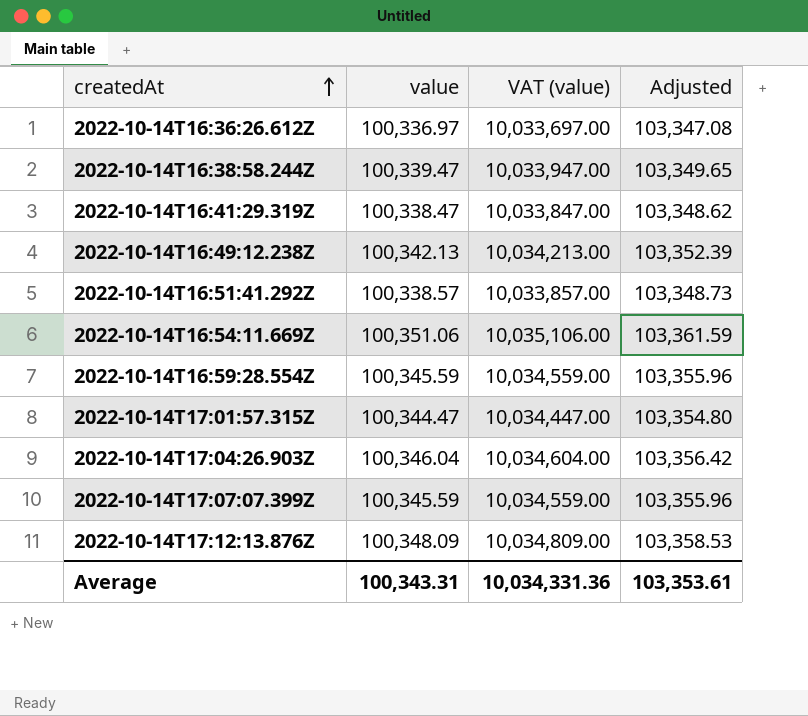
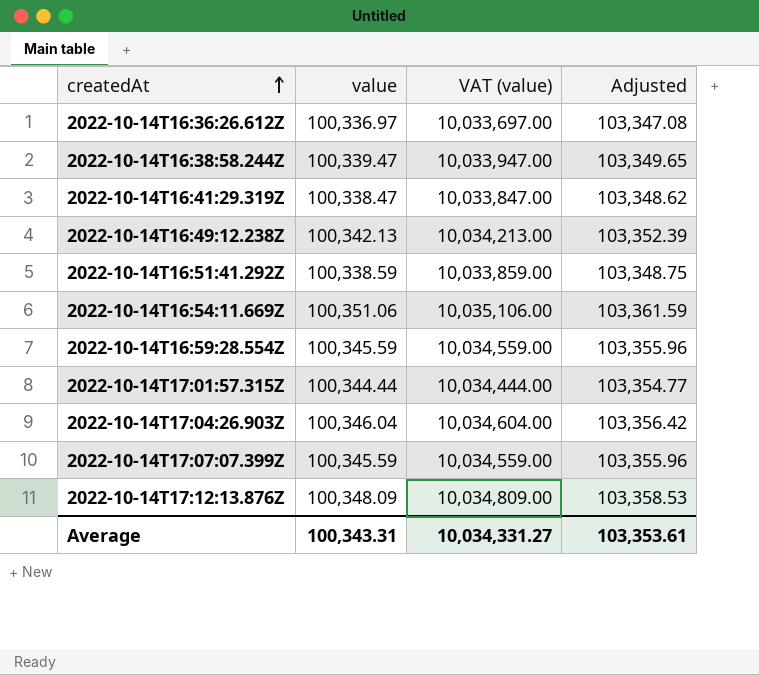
2022-10-14T16:51:41.292Z | value: 100,338.57 -> 100,338.59
2022-10-14T16:51:41.292Z | VAT (value): 10,033,857.00 -> 10,033,859.00
2022-10-14T16:51:41.292Z | Adjusted: 103,348.73 -> 103,348.75
2022-10-14T17:01:57.315Z | value: 100,344.47 -> 100,344.44
2022-10-14T17:01:57.315Z | VAT (value): 10,034,447.00 -> 10,034,444.00
2022-10-14T17:01:57.315Z | Adjusted: 103,354.80 -> 103,354.77
Average | VAT (value): 10,034,331.36 -> 10,034,331.27

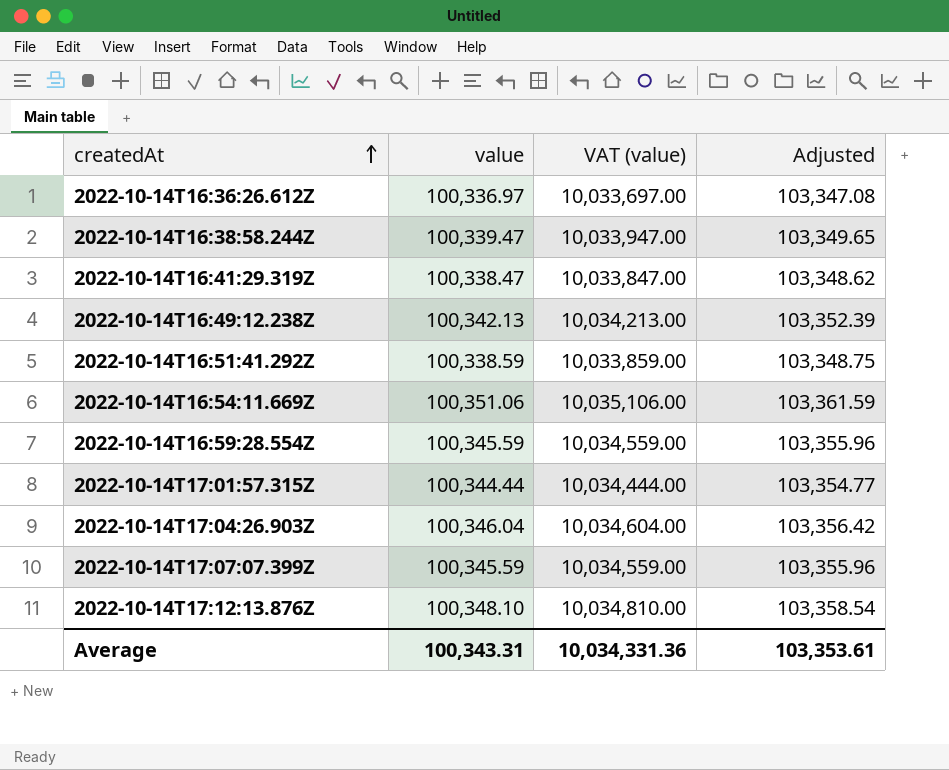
2022-10-14T17:12:13.876Z | value: 100,348.09 -> 100,348.10
2022-10-14T17:12:13.876Z | VAT (value): 10,034,809.00 -> 10,034,810.00
2022-10-14T17:12:13.876Z | Adjusted: 103,358.53 -> 103,358.54
Average | VAT (value): 10,034,331.27 -> 10,034,331.36

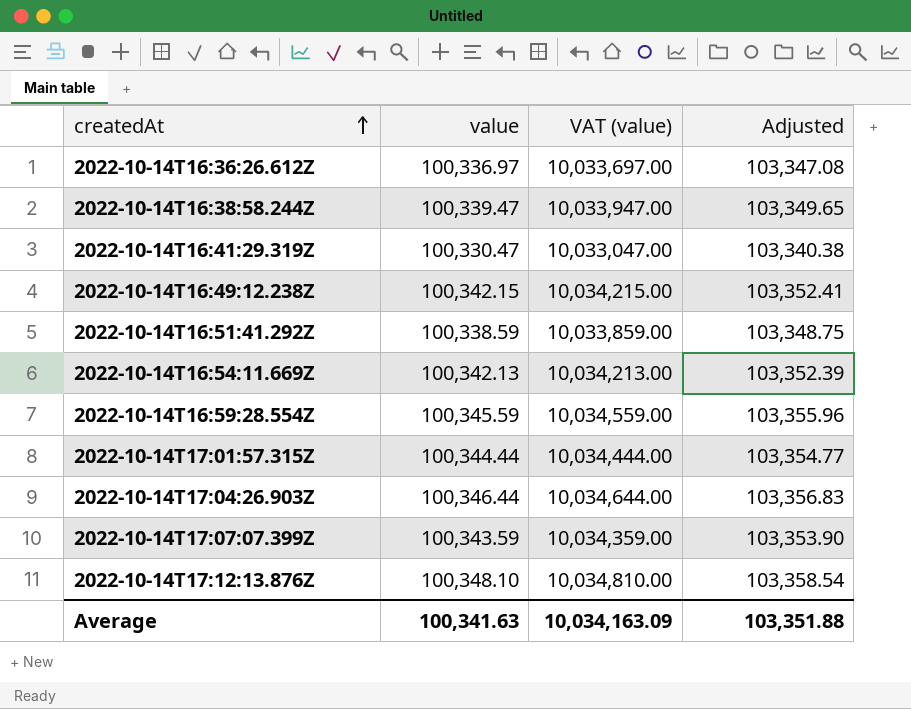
2022-10-14T16:41:29.319Z | value: 100,338.47 -> 100,330.47
2022-10-14T16:41:29.319Z | VAT (value): 10,033,847.00 -> 10,033,047.00
2022-10-14T16:41:29.319Z | Adjusted: 103,348.62 -> 103,340.38
2022-10-14T16:49:12.238Z | value: 100,342.13 -> 100,342.15
2022-10-14T16:49:12.238Z | VAT (value): 10,034,213.00 -> 10,034,215.00
2022-10-14T16:49:12.238Z | Adjusted: 103,352.39 -> 103,352.41
2022-10-14T16:54:11.669Z | value: 100,351.06 -> 100,342.13
2022-10-14T16:54:11.669Z | VAT (value): 10,035,106.00 -> 10,034,213.00
2022-10-14T16:54:11.669Z | Adjusted: 103,361.59 -> 103,352.39
2022-10-14T17:04:26.903Z | value: 100,346.04 -> 100,346.44
2022-10-14T17:04:26.903Z | VAT (value): 10,034,604.00 -> 10,034,644.00
2022-10-14T17:04:26.903Z | Adjusted: 103,356.42 -> 103,356.83
2022-10-14T17:07:07.399Z | value: 100,345.59 -> 100,343.59
2022-10-14T17:07:07.399Z | VAT (value): 10,034,559.00 -> 10,034,359.00
2022-10-14T17:07:07.399Z | Adjusted: 103,355.96 -> 103,353.90
Average | value: 100,343.31 -> 100,341.63
Average | VAT (value): 10,034,331.36 -> 10,034,163.09
Average | Adjusted: 103,353.61 -> 103,351.88

